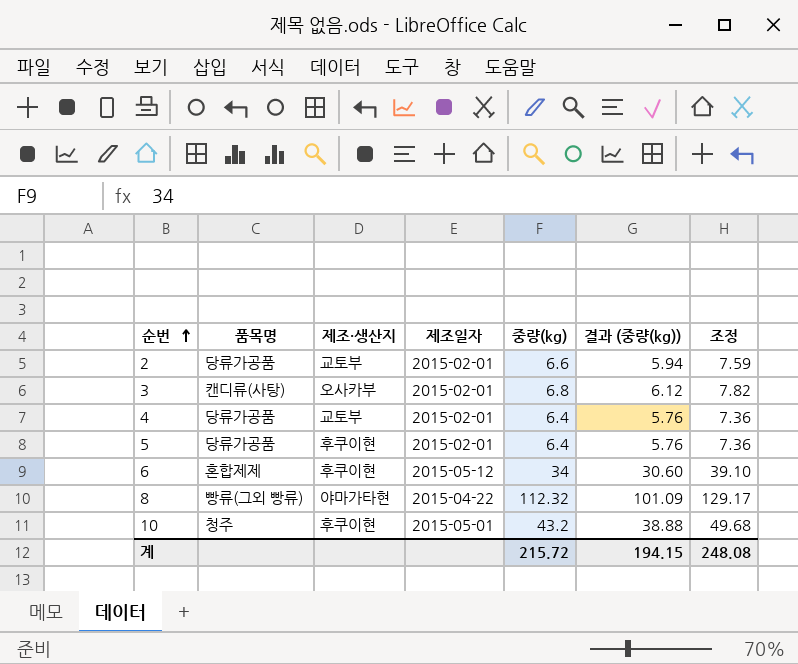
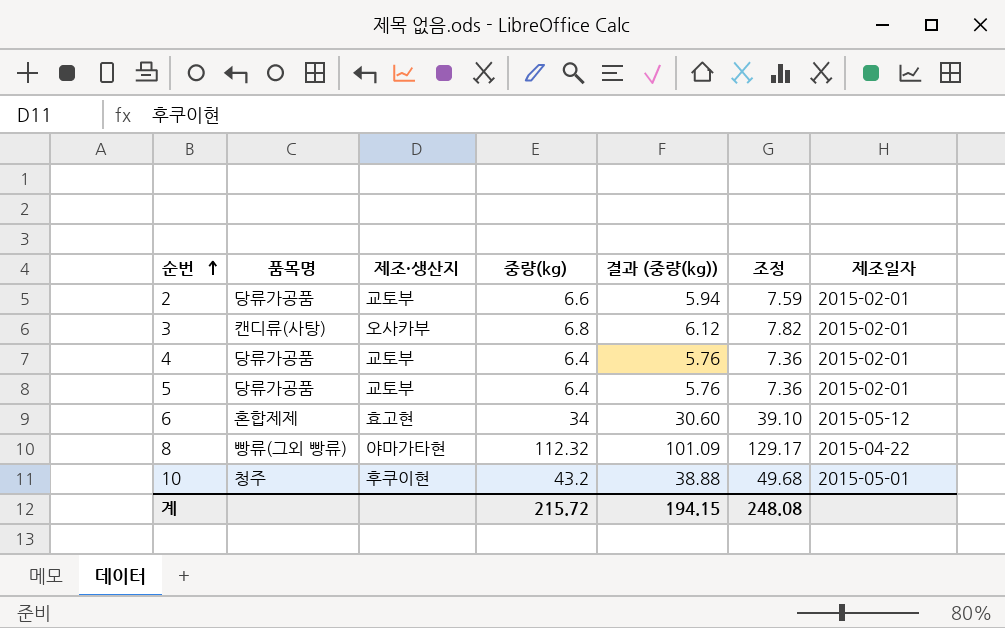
column 제조일자 | position: 4 -> 7
5 | 제조·생산지: 후쿠이현 -> 교토부
6 | 제조·생산지: 후쿠이현 -> 효고현

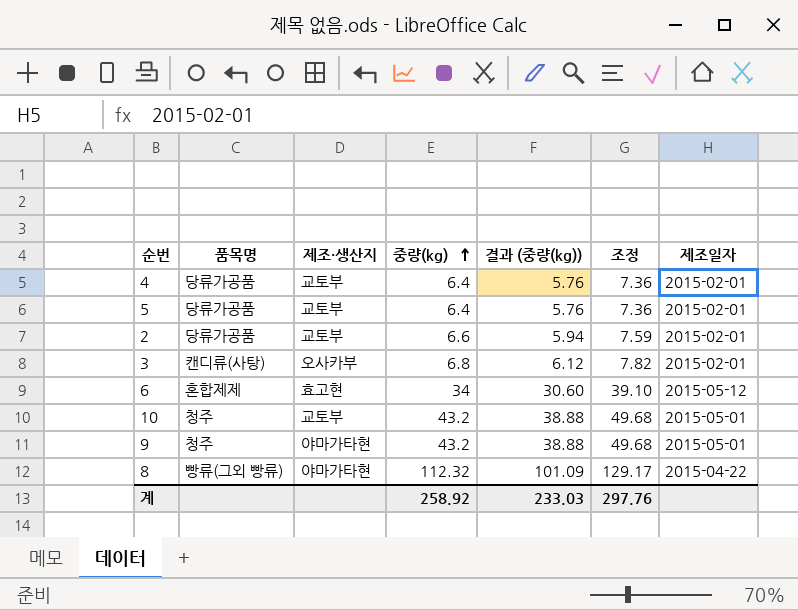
row order: 순번 ascending -> 중량(kg) ascending
10 | 제조·생산지: 후쿠이현 -> 교토부
row 9: none -> 청주 | 야마가타현 | 43.2 | 38.88 | 49.68 | 2015-05-01
계 | 중량(kg): 215.72 -> 258.92
계 | 결과 (중량(kg)): 194.15 -> 233.03
계 | 조정: 248.08 -> 297.76

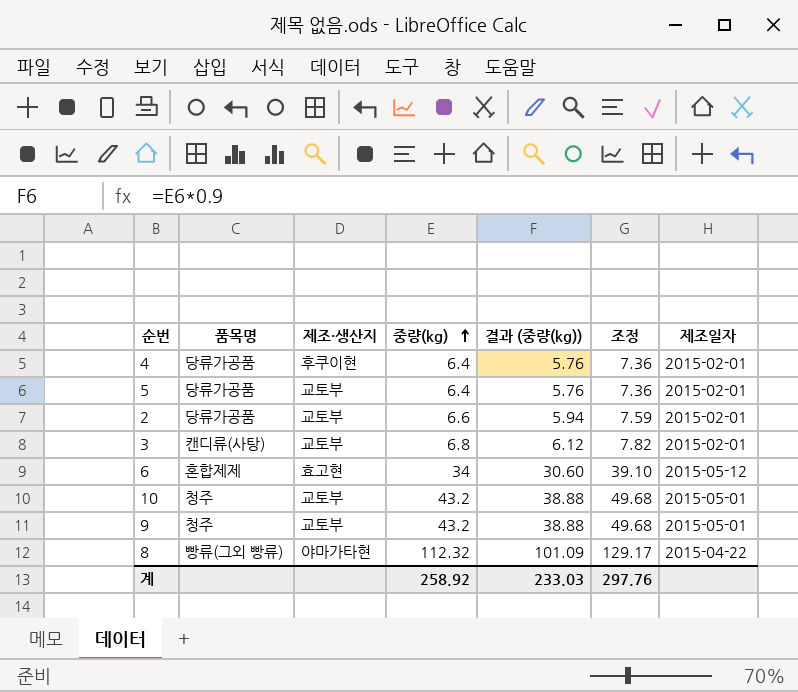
4 | 제조·생산지: 교토부 -> 후쿠이현
3 | 제조·생산지: 오사카부 -> 교토부
9 | 제조·생산지: 야마가타현 -> 교토부

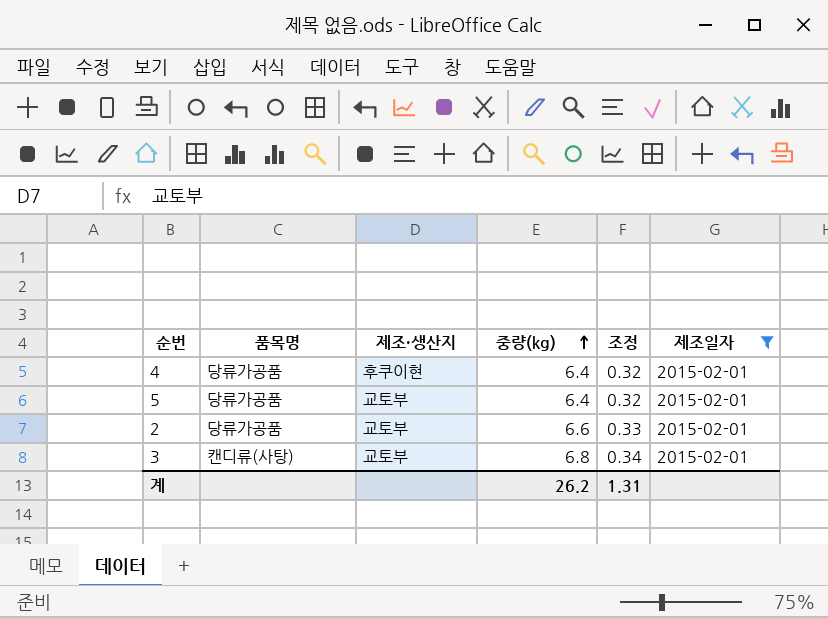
filter: none -> 제조일자 = 2015-02-01
column 결과 (중량(kg)) | formula: [중량(kg)] * 0.9 -> none
column 조정 | formula: [중량(kg)] * 1.15 -> [중량(kg)] * 0.05
계 | 중량(kg): 258.92 -> 26.2
계 | 조정: 297.76 -> 1.31

